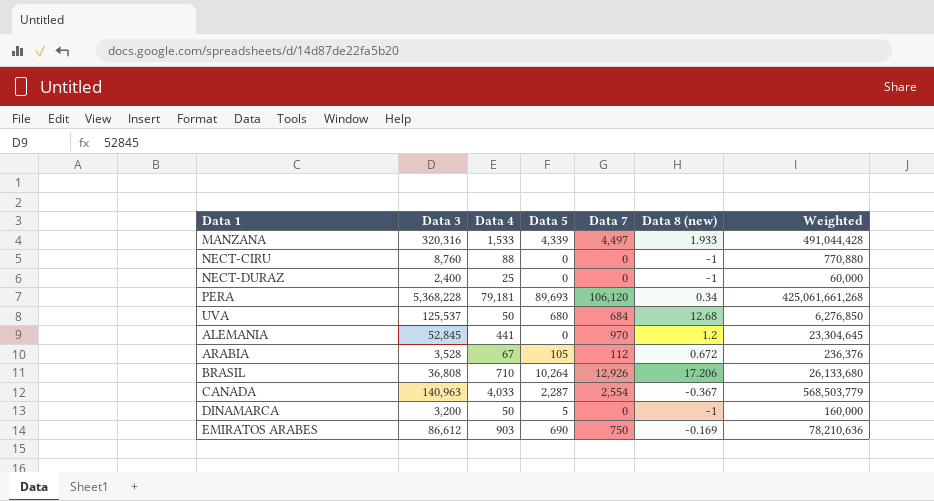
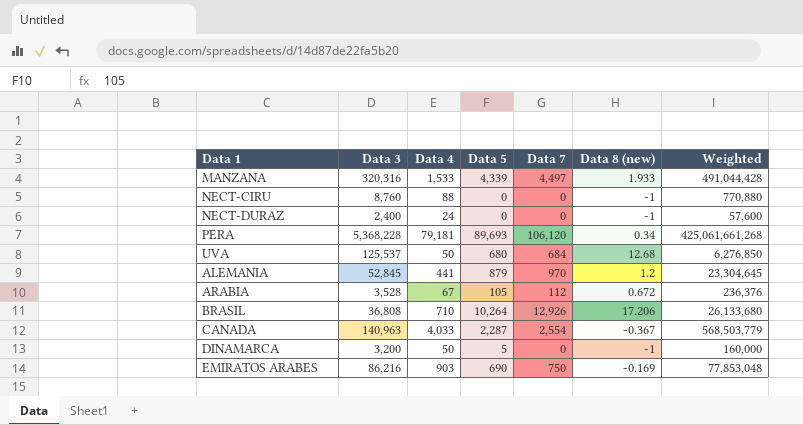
NECT-DURAZ | Data 4: 25 -> 24
NECT-DURAZ | Weighted: 60,000 -> 57,600
ALEMANIA | Data 5: 0 -> 879
EMIRATOS ARABES | Data 3: 86,612 -> 86,216
EMIRATOS ARABES | Weighted: 78,210,636 -> 77,853,048

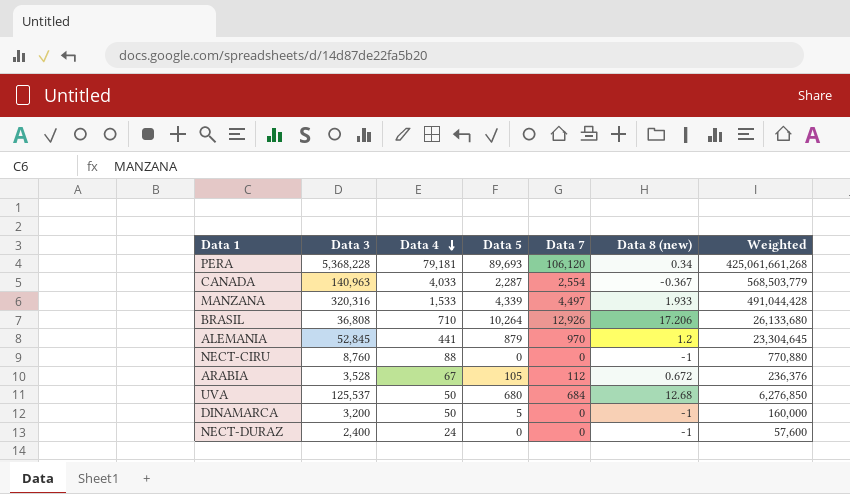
row order: none -> Data 4 descending
row EMIRATOS ARABES: 86,216 | 903 | 690 | 750 | -0.169 | 77,853,048 -> none

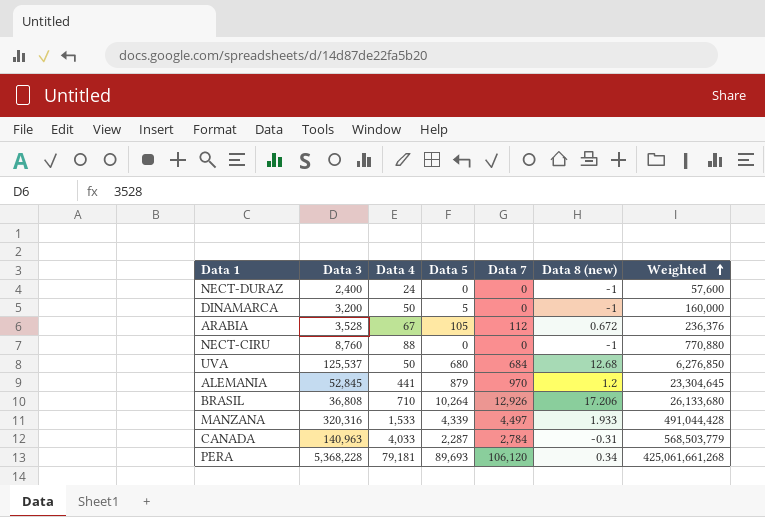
row order: Data 4 descending -> Weighted ascending
CANADA | Data 7: 2,554 -> 2,784
CANADA | Data 8 (new): -0.367 -> -0.31

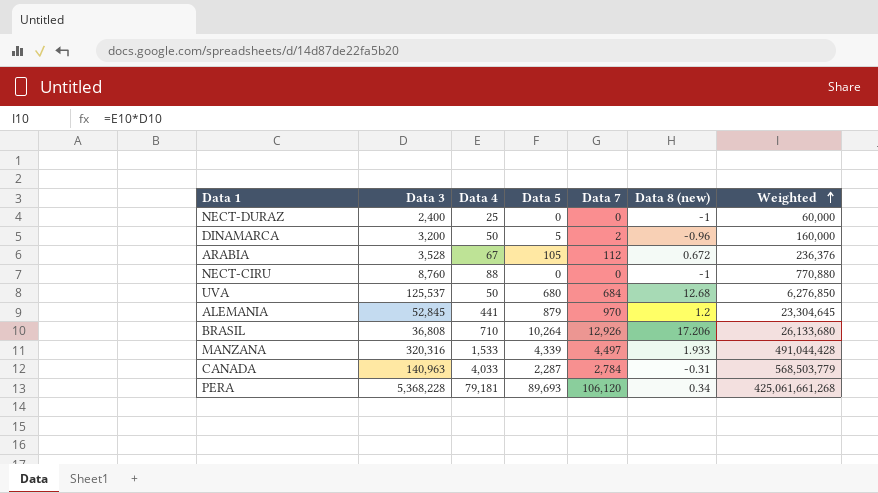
NECT-DURAZ | Data 4: 24 -> 25
NECT-DURAZ | Weighted: 57,600 -> 60,000
DINAMARCA | Data 7: 0 -> 2
DINAMARCA | Data 8 (new): -1 -> -0.96

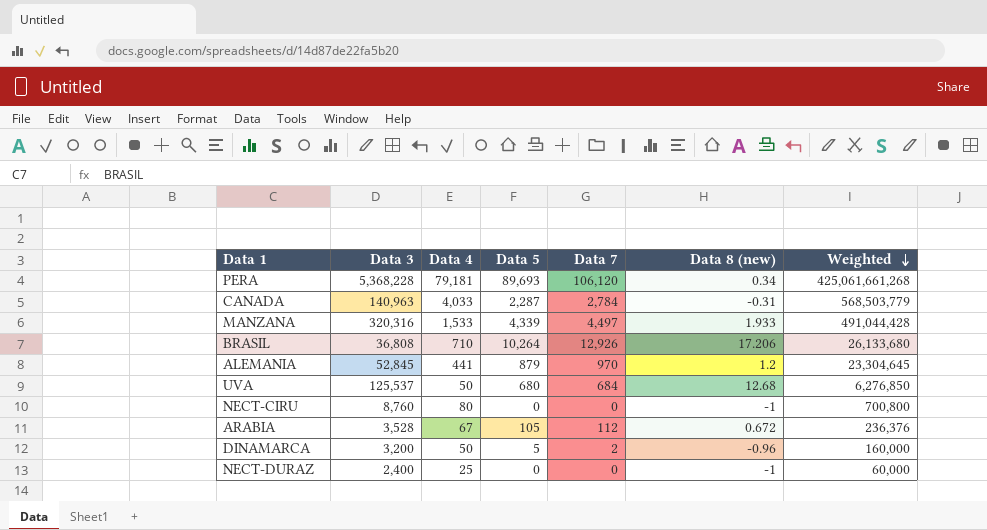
row order: Weighted ascending -> Weighted descending
NECT-CIRU | Data 4: 88 -> 80
NECT-CIRU | Weighted: 770,880 -> 700,800

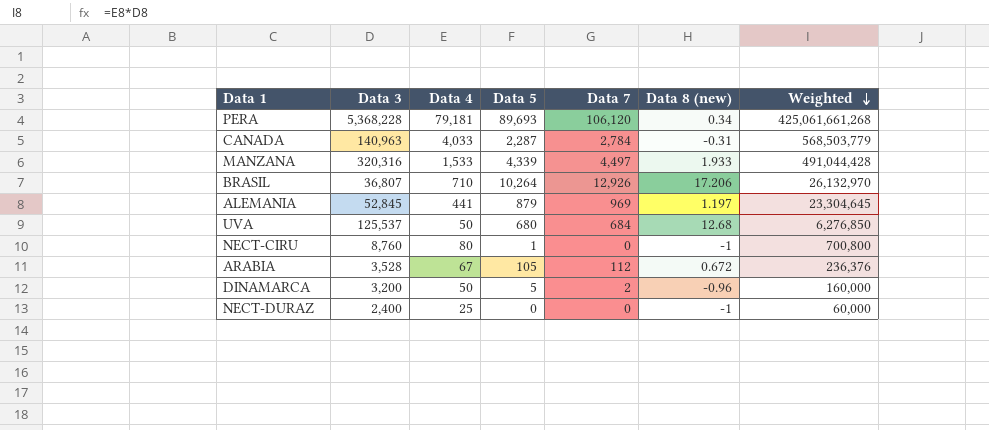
BRASIL | Data 3: 36,808 -> 36,807
BRASIL | Weighted: 26,133,680 -> 26,132,970
ALEMANIA | Data 7: 970 -> 969
ALEMANIA | Data 8 (new): 1.2 -> 1.197
NECT-CIRU | Data 5: 0 -> 1

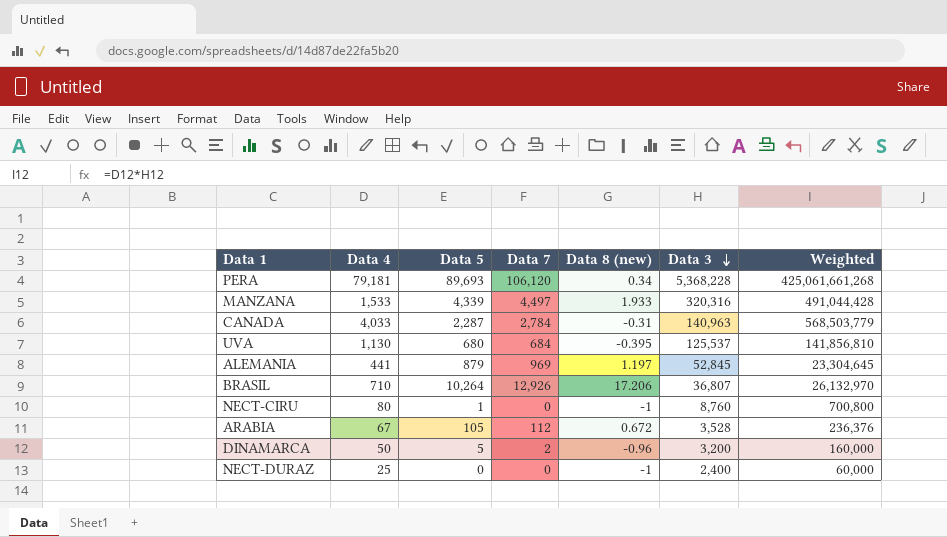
row order: Weighted descending -> Data 3 descending
column Data 3 | position: 2 -> 6
UVA | Data 4: 50 -> 1,130
UVA | Data 8 (new): 12.68 -> -0.395
UVA | Weighted: 6,276,850 -> 141,856,810

